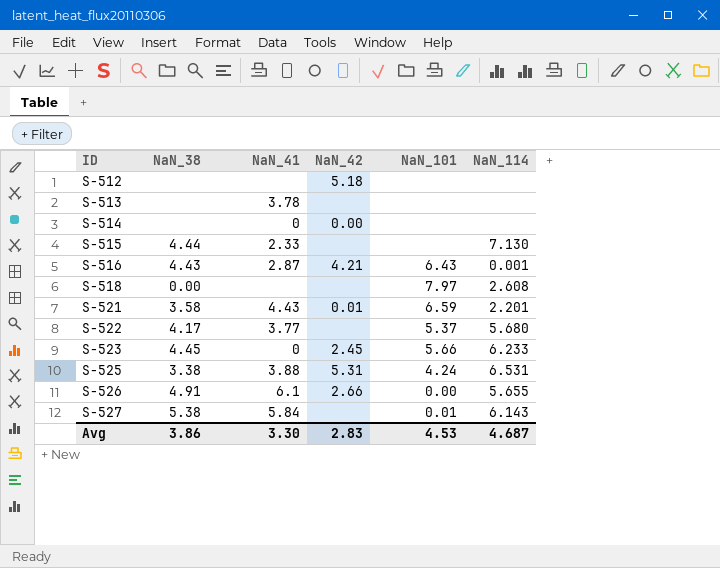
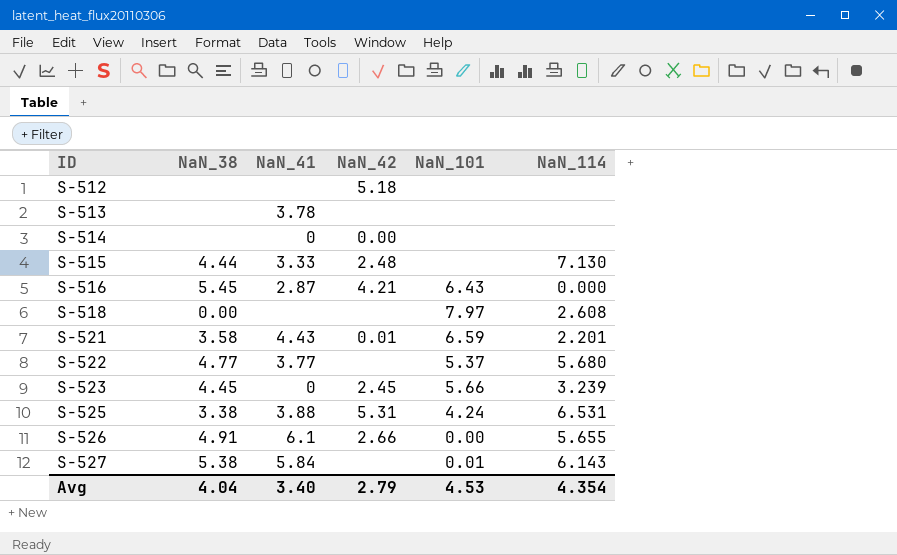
S-515 | NaN_41: 2.33 -> 3.33
S-515 | NaN_42: none -> 2.48
S-516 | NaN_38: 4.43 -> 5.45
S-516 | NaN_114: 0.001 -> 0.000
S-522 | NaN_38: 4.17 -> 4.77
S-523 | NaN_114: 6.233 -> 3.239
Avg | NaN_38: 3.86 -> 4.04
Avg | NaN_41: 3.30 -> 3.40
Avg | NaN_42: 2.83 -> 2.79
Avg | NaN_114: 4.687 -> 4.354

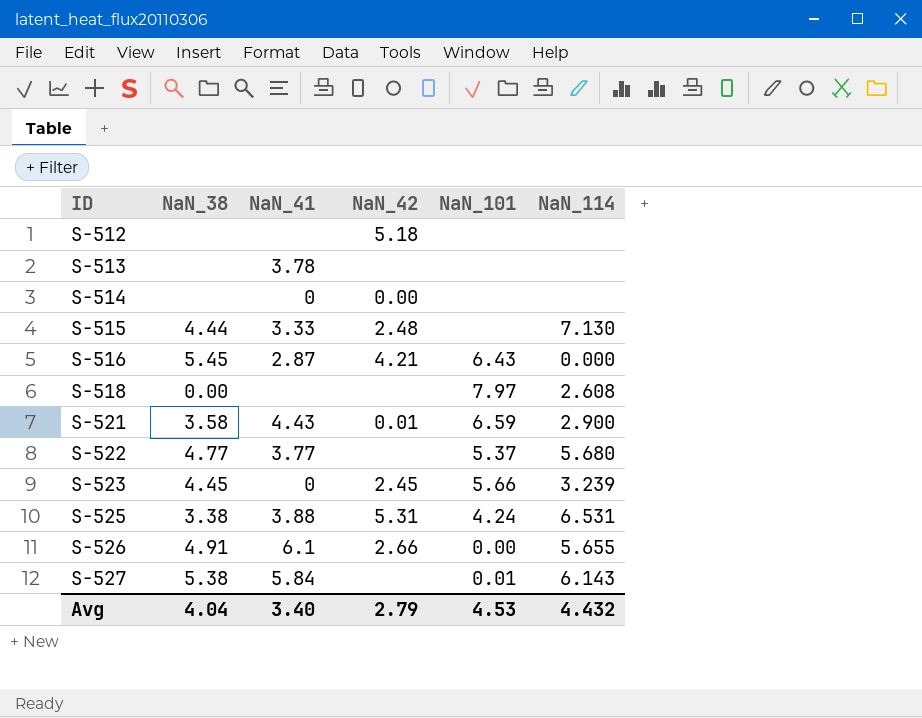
S-521 | NaN_114: 2.201 -> 2.900
Avg | NaN_114: 4.354 -> 4.432

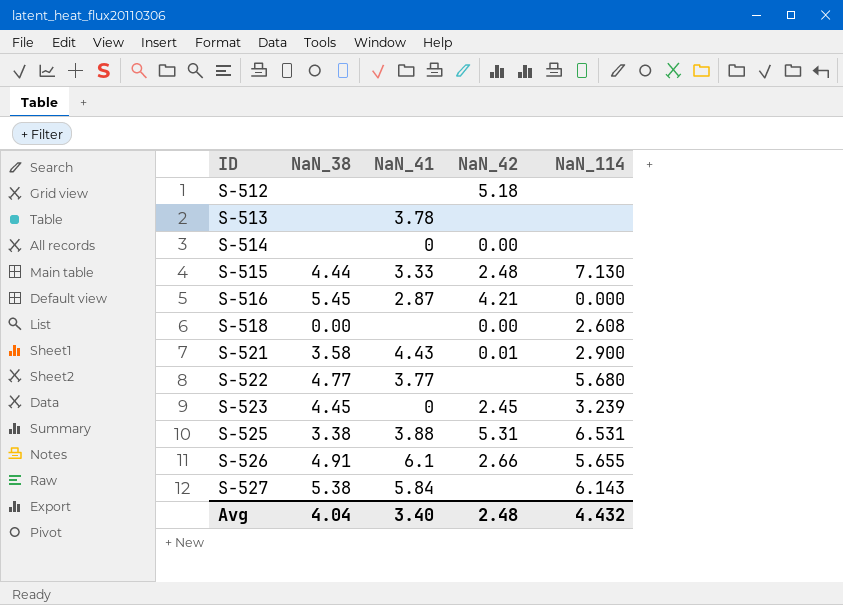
column NaN_101 | position: 5 -> none
S-518 | NaN_42: none -> 0.00
Avg | NaN_42: 2.79 -> 2.48

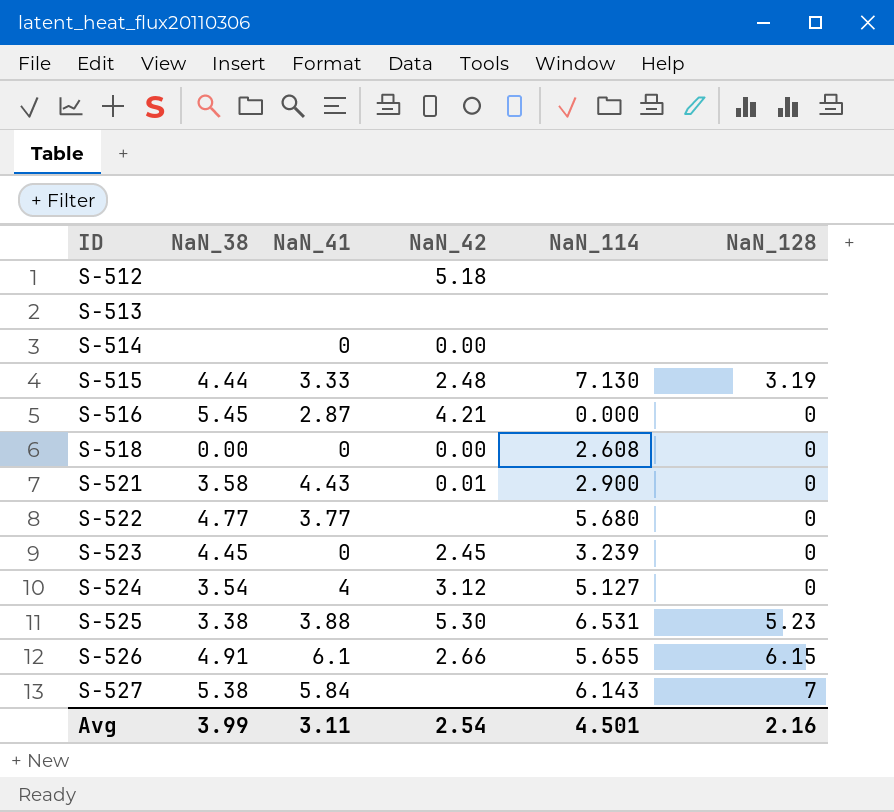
column NaN_128 | position: none -> 6
S-513 | NaN_41: 3.78 -> none
S-518 | NaN_41: none -> 0
row S-524: none -> 3.54 | 4 | 3.12 | 5.127 | 0
S-525 | NaN_42: 5.31 -> 5.30
Avg | NaN_38: 4.04 -> 3.99
Avg | NaN_41: 3.40 -> 3.11
Avg | NaN_42: 2.48 -> 2.54
Avg | NaN_114: 4.432 -> 4.501

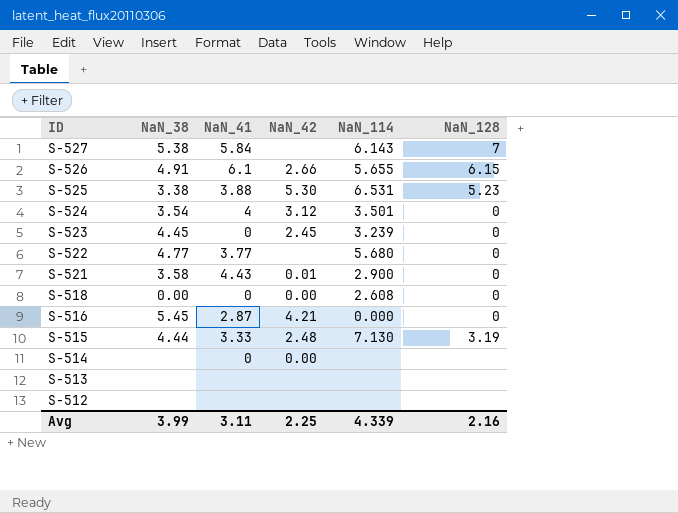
row order: ID ascending -> ID descending
S-524 | NaN_114: 5.127 -> 3.501
S-512 | NaN_42: 5.18 -> none
Avg | NaN_42: 2.54 -> 2.25
Avg | NaN_114: 4.501 -> 4.339

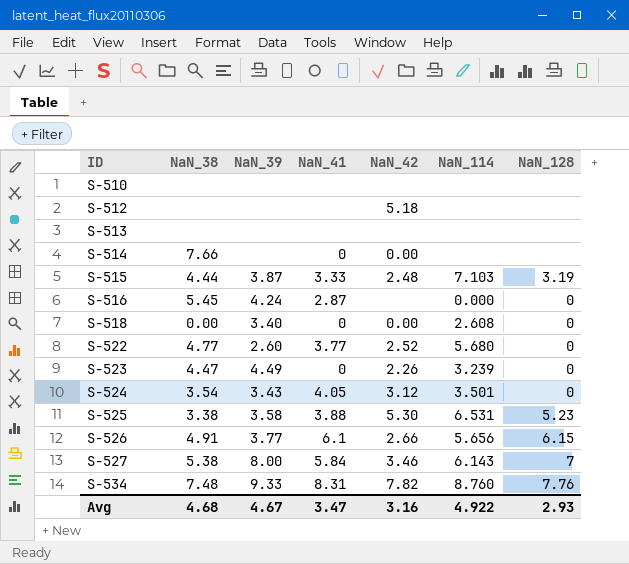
row order: ID descending -> ID ascending
column NaN_39 | position: none -> 3
row S-521: 3.58 | 4.43 | 0.01 | 2.900 | 0 -> none
row S-510: none -> none | none | none | none | none | none
S-512 | NaN_42: none -> 5.18
S-514 | NaN_38: none -> 7.66
S-515 | NaN_114: 7.130 -> 7.103
S-516 | NaN_42: 4.21 -> none
S-522 | NaN_42: none -> 2.52
S-523 | NaN_38: 4.45 -> 4.47
S-523 | NaN_42: 2.45 -> 2.26
S-524 | NaN_41: 4 -> 4.05
S-526 | NaN_114: 5.655 -> 5.656
S-527 | NaN_42: none -> 3.46
row S-534: none -> 7.48 | 9.33 | 8.31 | 7.82 | 8.760 | 7.76
Avg | NaN_38: 3.99 -> 4.68
Avg | NaN_41: 3.11 -> 3.47
Avg | NaN_42: 2.25 -> 3.16
Avg | NaN_114: 4.339 -> 4.922
Avg | NaN_128: 2.16 -> 2.93

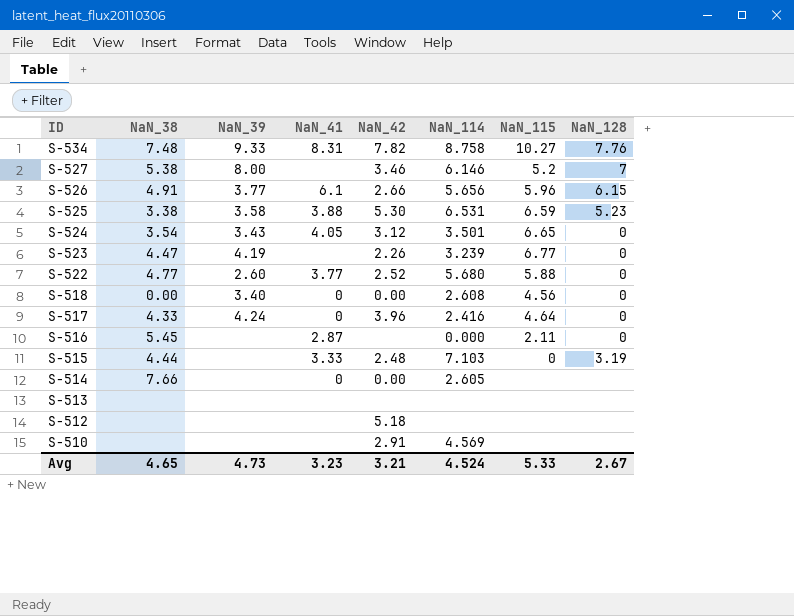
row order: ID ascending -> ID descending
column NaN_115 | position: none -> 7
S-534 | NaN_114: 8.760 -> 8.758
S-527 | NaN_41: 5.84 -> none
S-527 | NaN_114: 6.143 -> 6.146
S-523 | NaN_39: 4.49 -> 4.19
S-523 | NaN_41: 0 -> none
row S-517: none -> 4.33 | 4.24 | 0 | 3.96 | 2.416 | 4.64 | 0
S-516 | NaN_39: 4.24 -> none
S-515 | NaN_39: 3.87 -> none
S-514 | NaN_114: none -> 2.605
S-510 | NaN_42: none -> 2.91
S-510 | NaN_114: none -> 4.569
Avg | NaN_38: 4.68 -> 4.65
Avg | NaN_39: 4.67 -> 4.73
Avg | NaN_41: 3.47 -> 3.23
Avg | NaN_42: 3.16 -> 3.21
Avg | NaN_114: 4.922 -> 4.524
Avg | NaN_128: 2.93 -> 2.67

